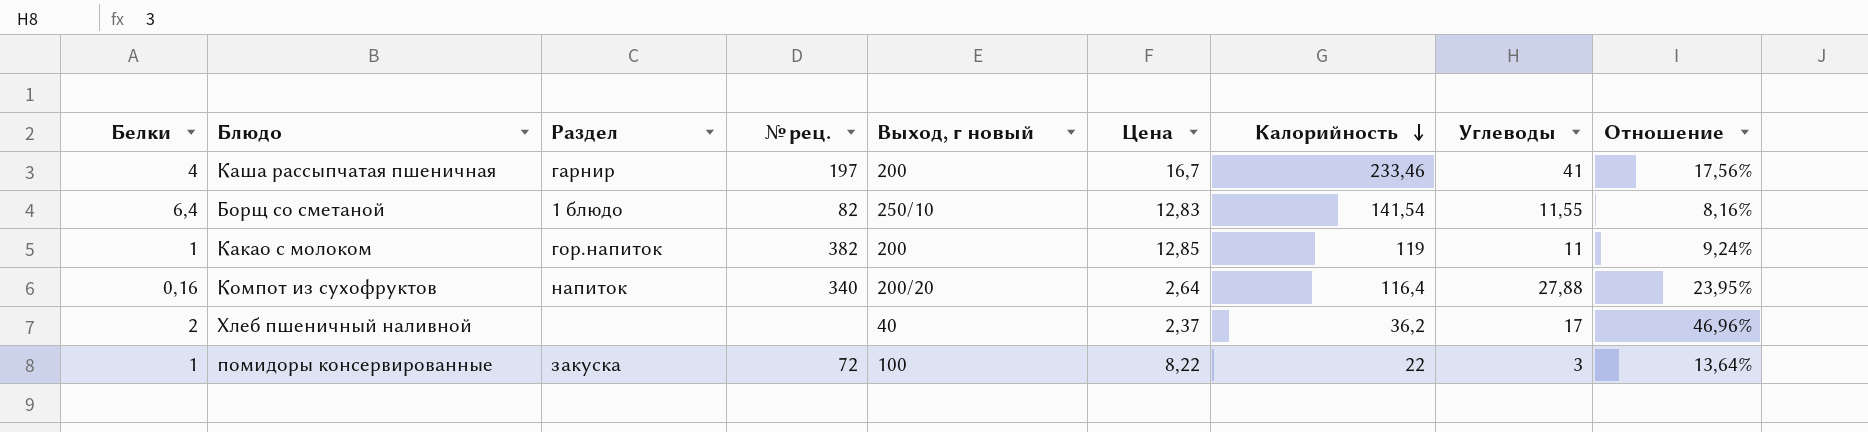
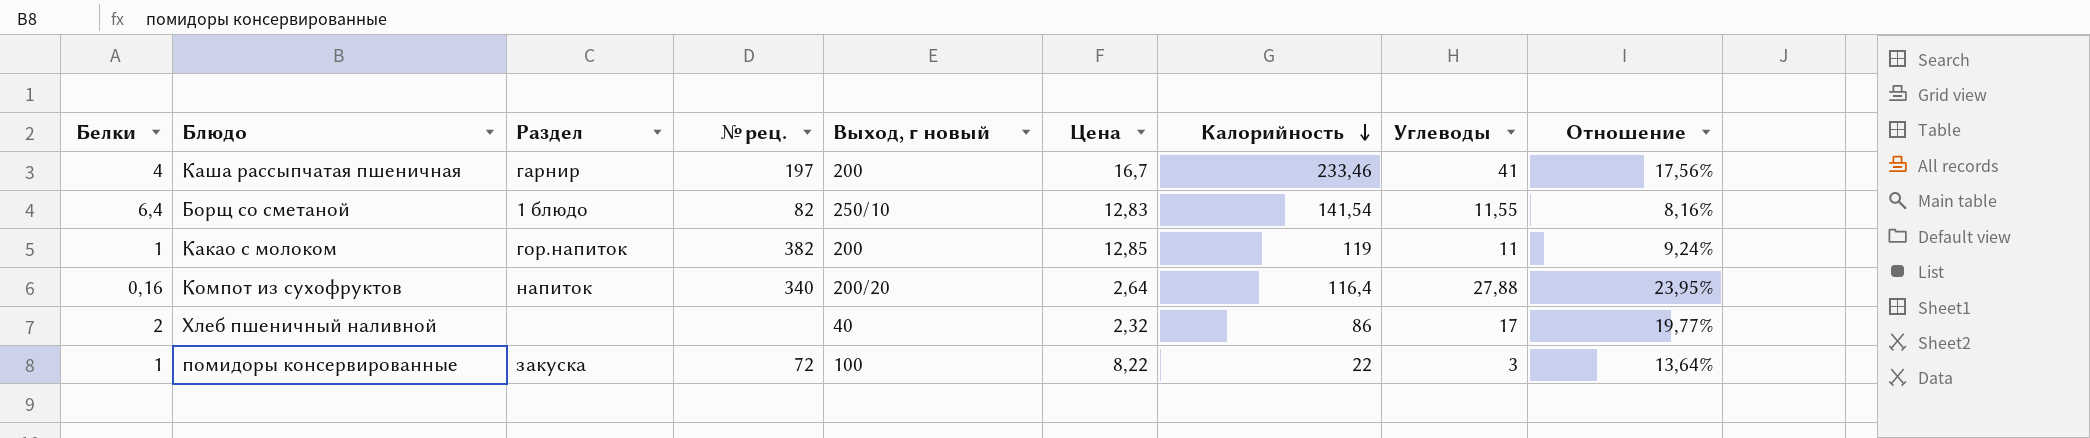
Хлеб пшеничный наливной | Цена: 2,37 -> 2,32
Хлеб пшеничный наливной | Калорийность: 36,2 -> 86
Хлеб пшеничный наливной | Отношение: 46,96% -> 19,77%

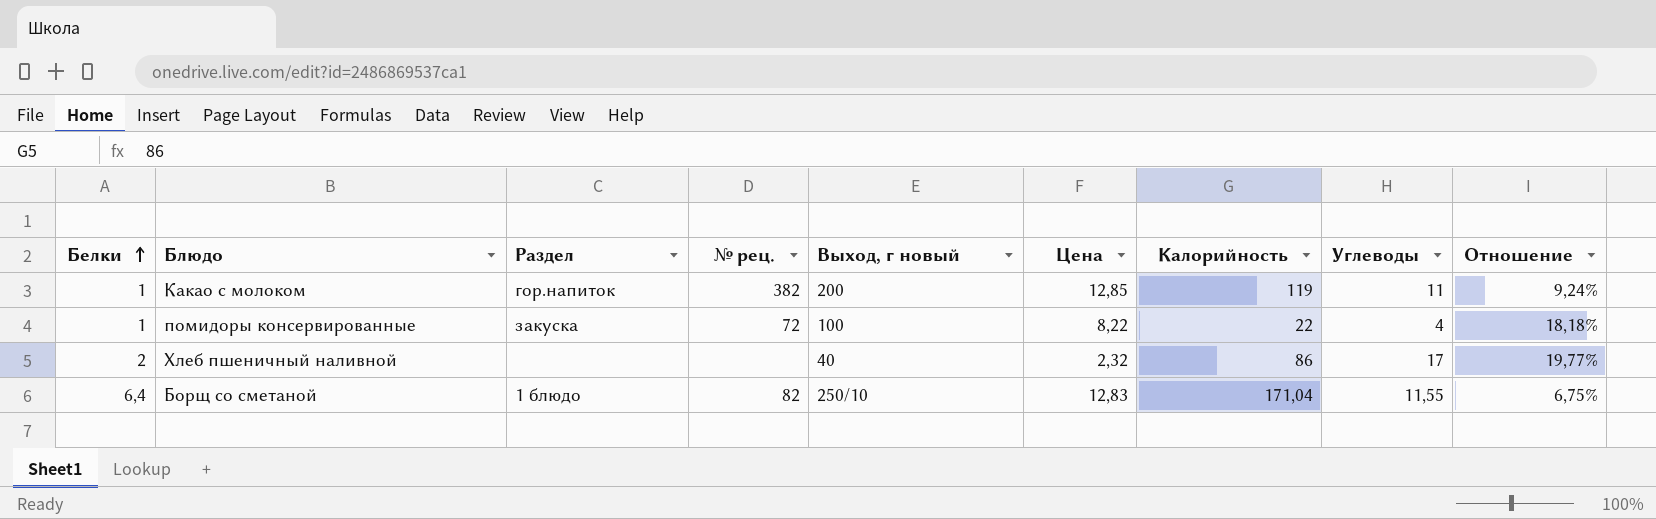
row order: Калорийность descending -> Белки ascending
row Каша рассыпчатая пшеничная: 4 | гарнир | 197 | 200 | 16,7 | 233,46 | 41 | 17,56% -> none
row Компот из сухофруктов: 0,16 | напиток | 340 | 200/20 | 2,64 | 116,4 | 27,88 | 23,95% -> none
помидоры консервированные | Углеводы: 3 -> 4
помидоры консервированные | Отношение: 13,64% -> 18,18%
Борщ со сметаной | Калорийность: 141,54 -> 171,04
Борщ со сметаной | Отношение: 8,16% -> 6,75%

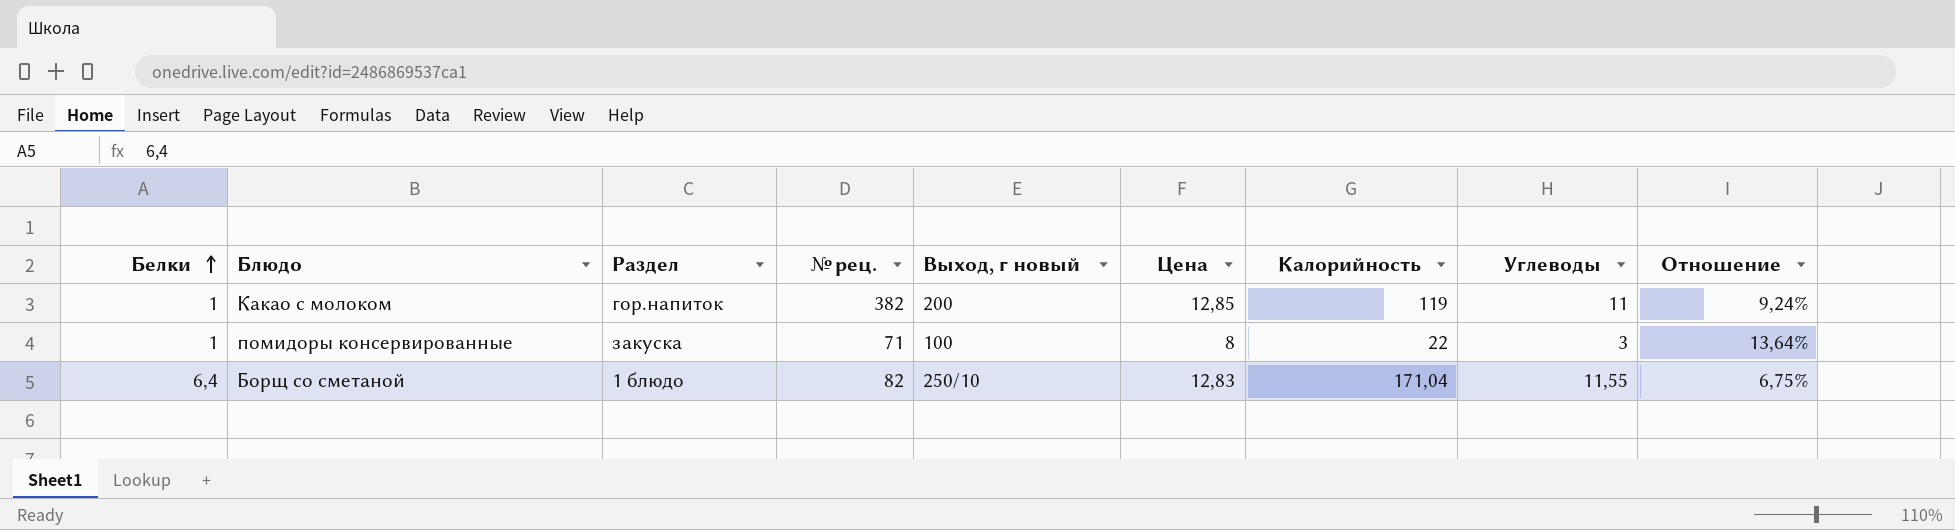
row Хлеб пшеничный наливной: 2 | none | none | 40 | 2,32 | 86 | 17 | 19,77% -> none
помидоры консервированные | № рец.: 72 -> 71
помидоры консервированные | Цена: 8,22 -> 8
помидоры консервированные | Углеводы: 4 -> 3
помидоры консервированные | Отношение: 18,18% -> 13,64%

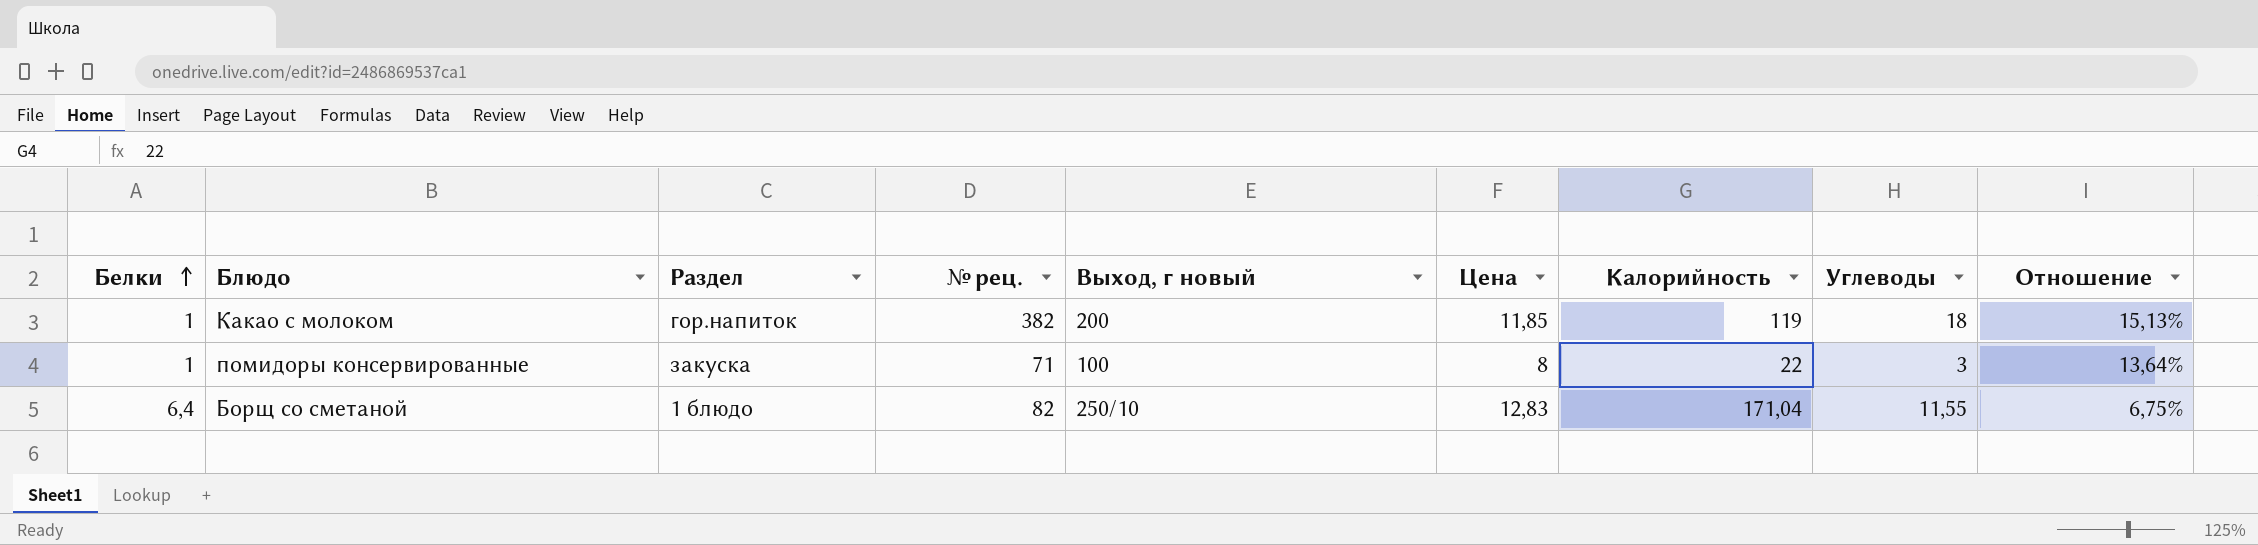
Какао с молоком | Цена: 12,85 -> 11,85
Какао с молоком | Углеводы: 11 -> 18
Какао с молоком | Отношение: 9,24% -> 15,13%

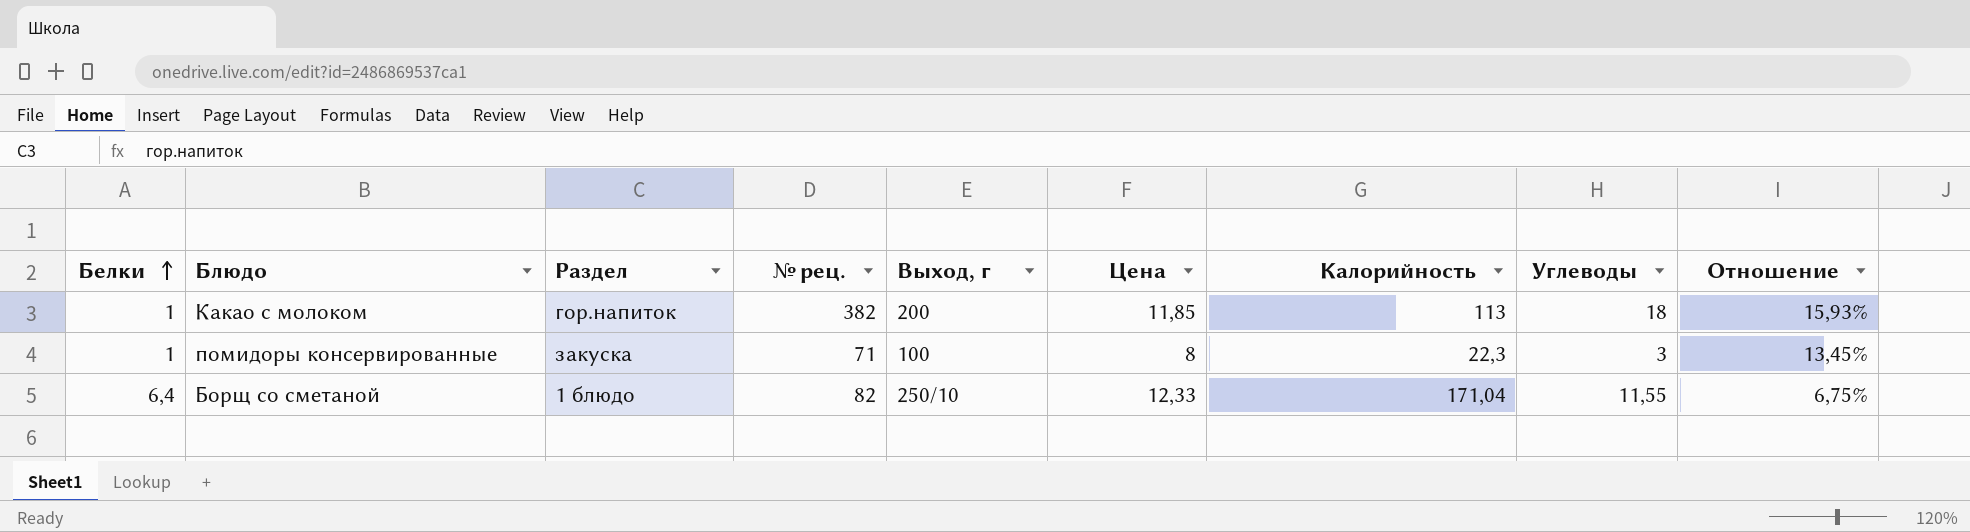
column name: Выход, г новый -> Выход, г
Какао с молоком | Калорийность: 119 -> 113
Какао с молоком | Отношение: 15,13% -> 15,93%
помидоры консервированные | Калорийность: 22 -> 22,3
помидоры консервированные | Отношение: 13,64% -> 13,45%
Борщ со сметаной | Цена: 12,83 -> 12,33

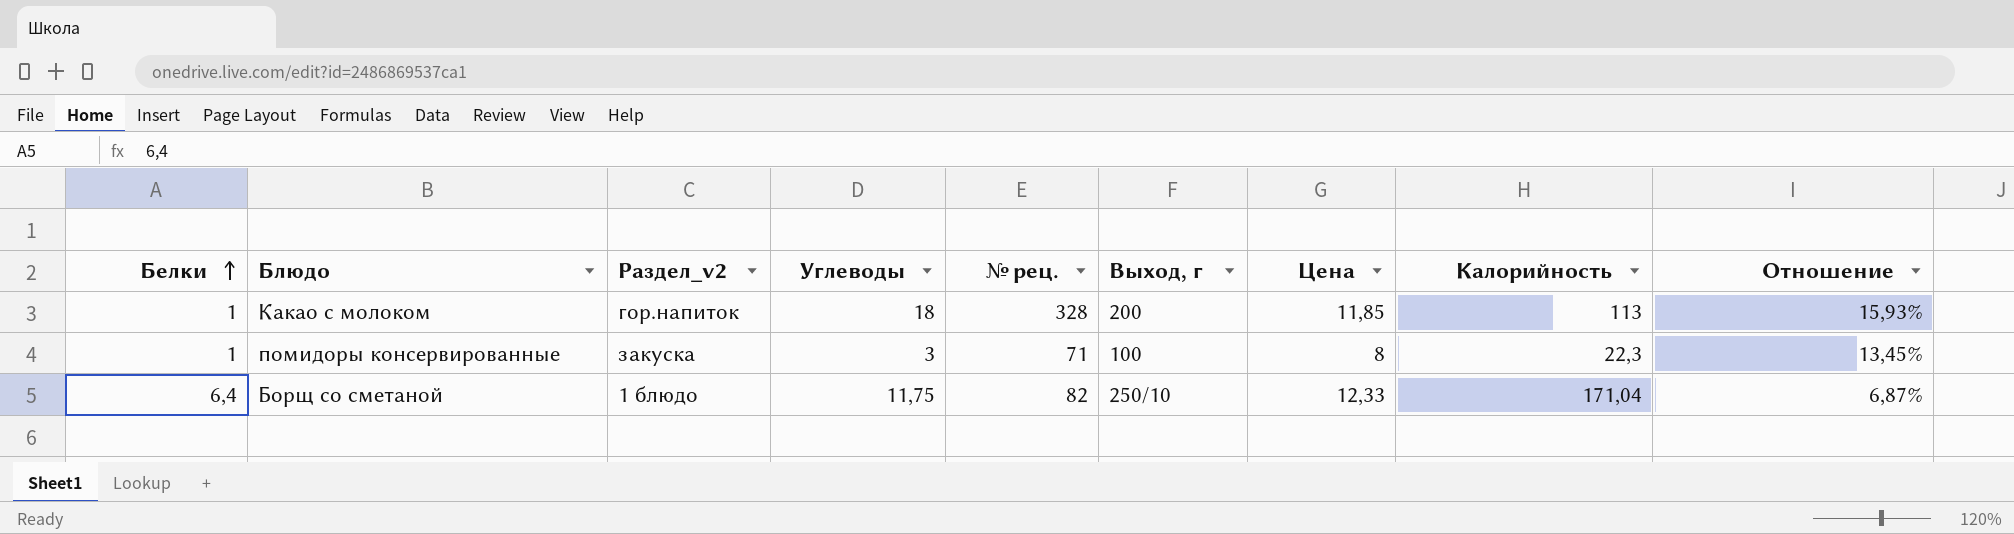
column name: Раздел -> Раздел_v2
column Углеводы | position: 8 -> 4
Какао с молоком | № рец.: 382 -> 328
Борщ со сметаной | Углеводы: 11,55 -> 11,75
Борщ со сметаной | Отношение: 6,75% -> 6,87%

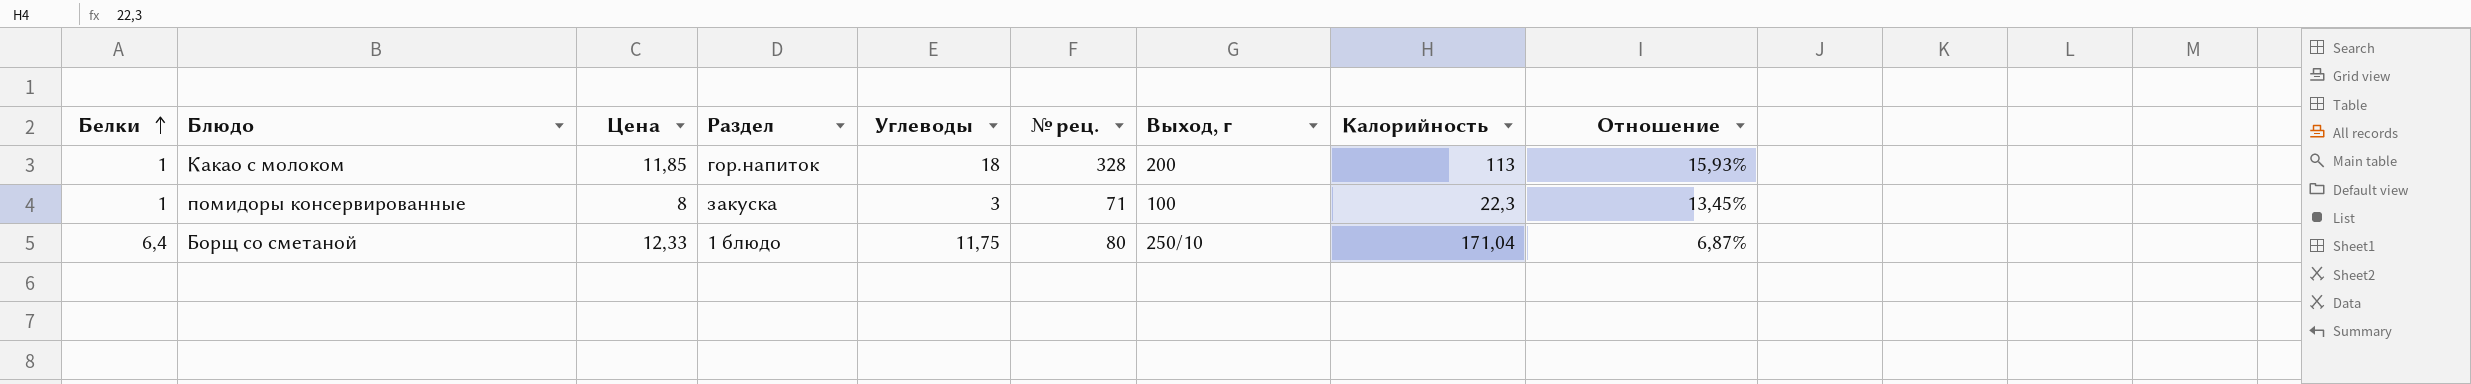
column Цена | position: 7 -> 3
column name: Раздел_v2 -> Раздел
Борщ со сметаной | № рец.: 82 -> 80

